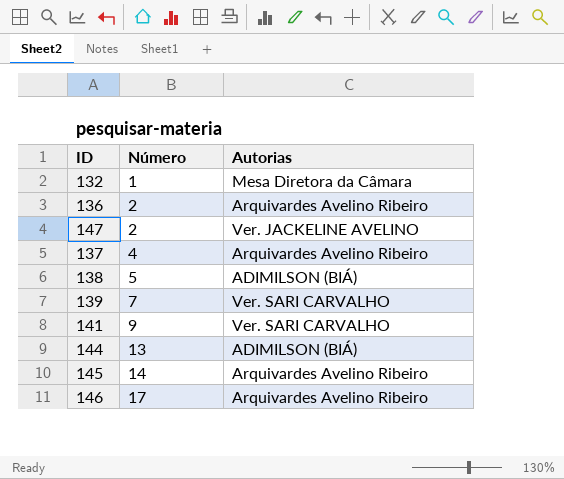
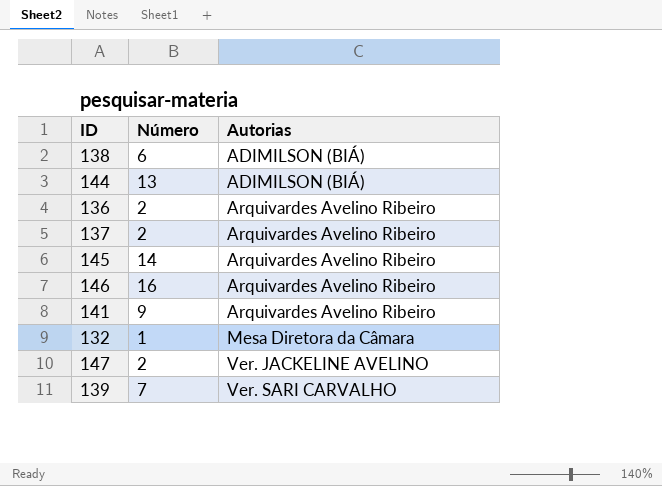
row order: Número ascending -> Autorias ascending
138 | Número: 5 -> 6
137 | Número: 4 -> 2
146 | Número: 17 -> 16
141 | Autorias: Ver. SARI CARVALHO -> Arquivardes Avelino Ribeiro

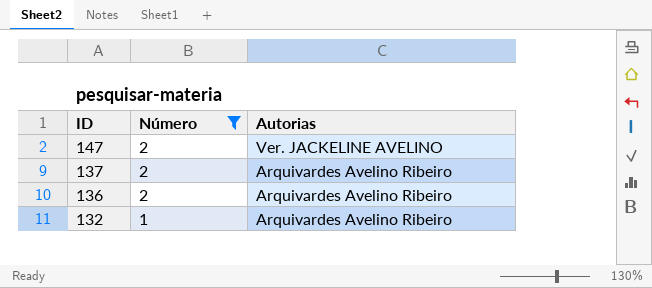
filter: none -> Número <= 2
row order: Autorias ascending -> ID descending
132 | Autorias: Mesa Diretora da Câmara -> Arquivardes Avelino Ribeiro

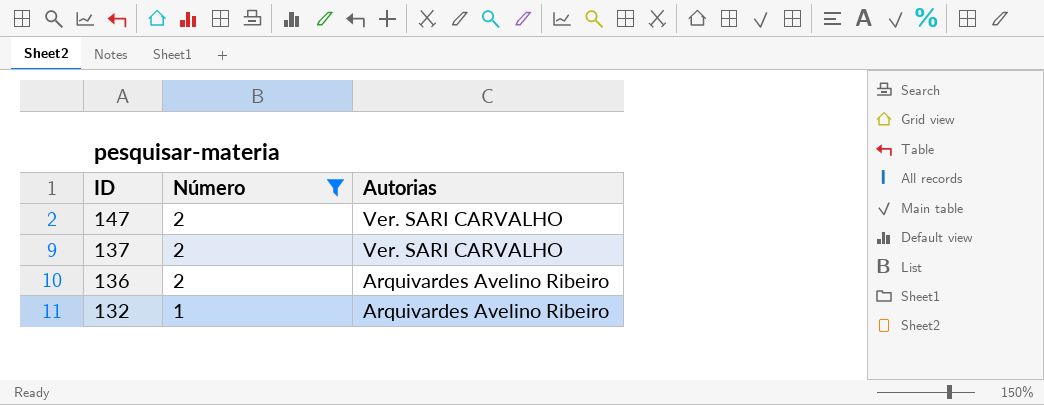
147 | Autorias: Ver. JACKELINE AVELINO -> Ver. SARI CARVALHO
137 | Autorias: Arquivardes Avelino Ribeiro -> Ver. SARI CARVALHO

